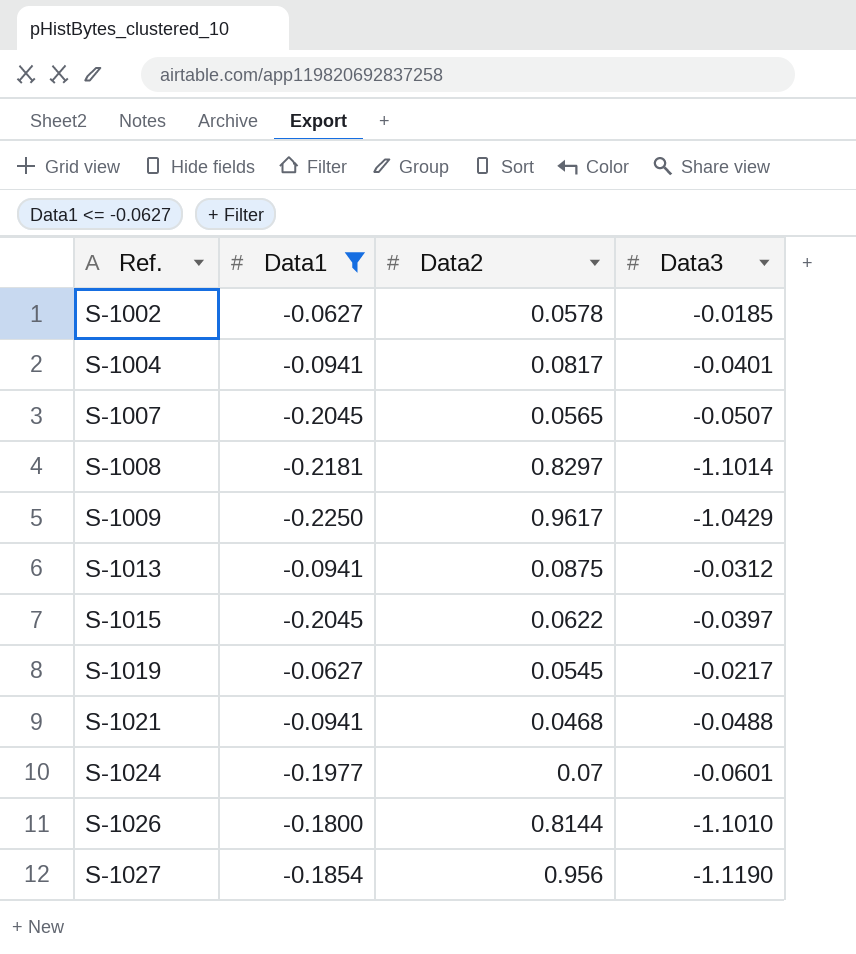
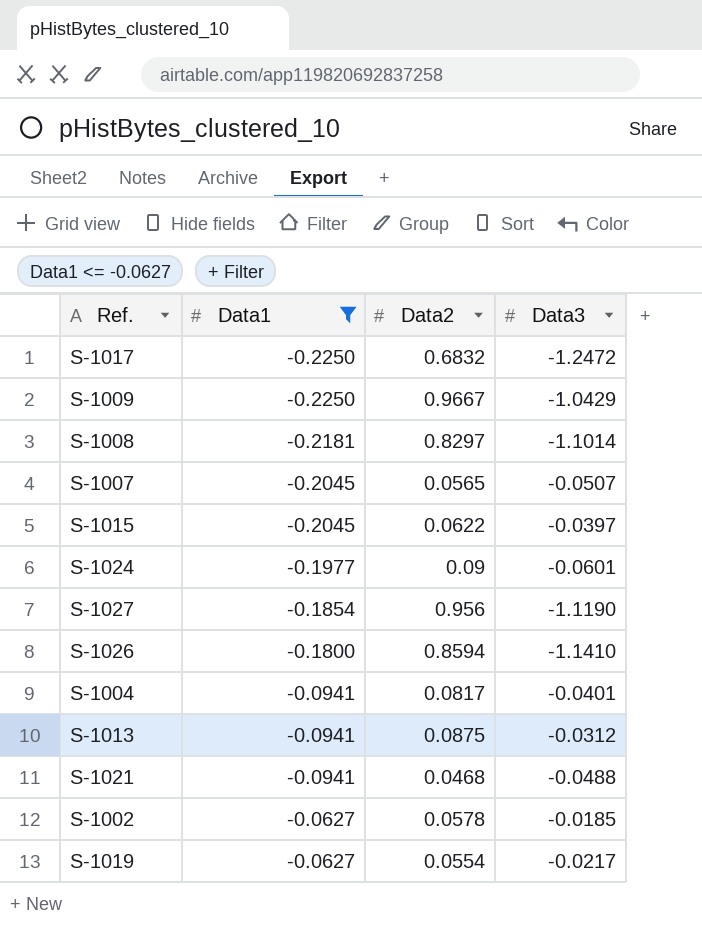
row order: Ref. ascending -> Data1 ascending
row S-1017: none -> -0.2250 | 0.6832 | -1.2472
S-1009 | Data2: 0.9617 -> 0.9667
S-1024 | Data2: 0.07 -> 0.09
S-1026 | Data2: 0.8144 -> 0.8594
S-1026 | Data3: -1.1010 -> -1.1410
S-1019 | Data2: 0.0545 -> 0.0554

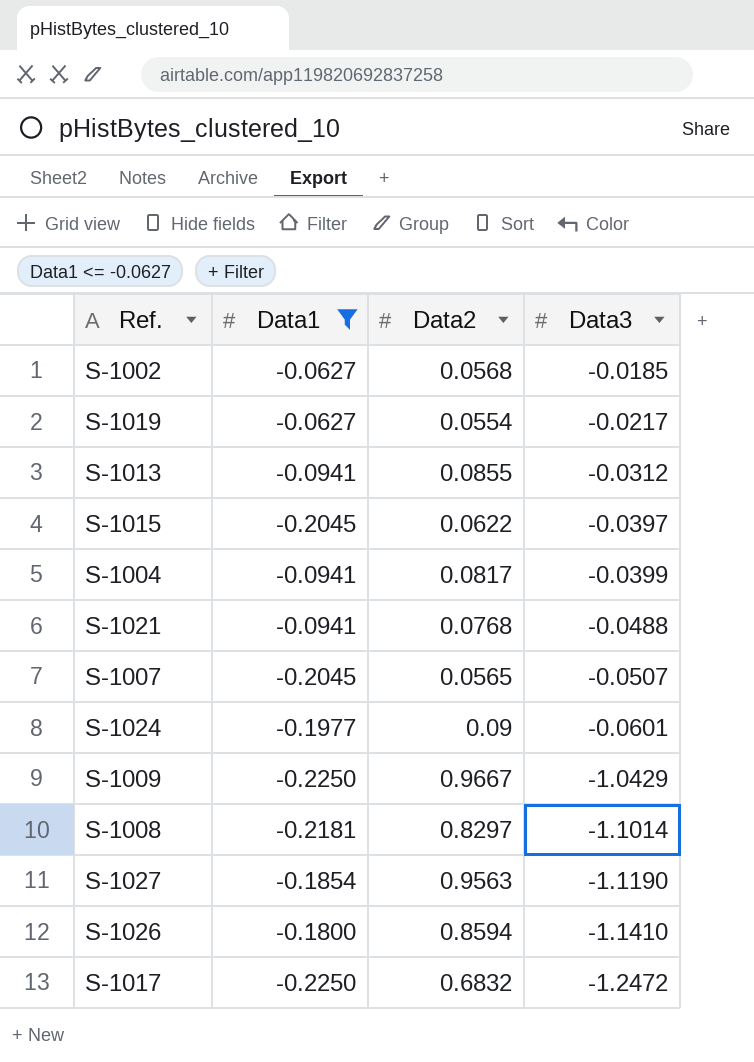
row order: Data1 ascending -> Data3 descending
S-1002 | Data2: 0.0578 -> 0.0568
S-1013 | Data2: 0.0875 -> 0.0855
S-1004 | Data3: -0.0401 -> -0.0399
S-1021 | Data2: 0.0468 -> 0.0768
S-1027 | Data2: 0.956 -> 0.9563

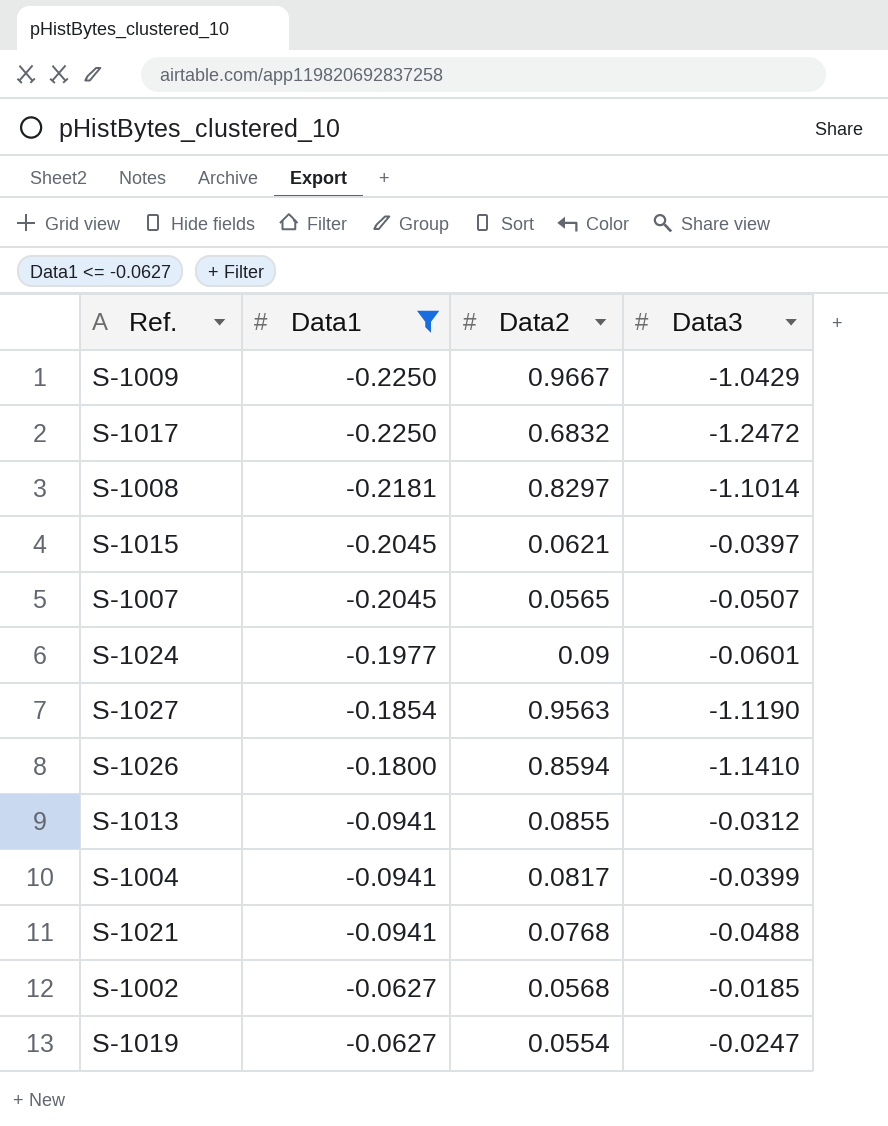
row order: Data3 descending -> Data1 ascending
S-1015 | Data2: 0.0622 -> 0.0621
S-1019 | Data3: -0.0217 -> -0.0247

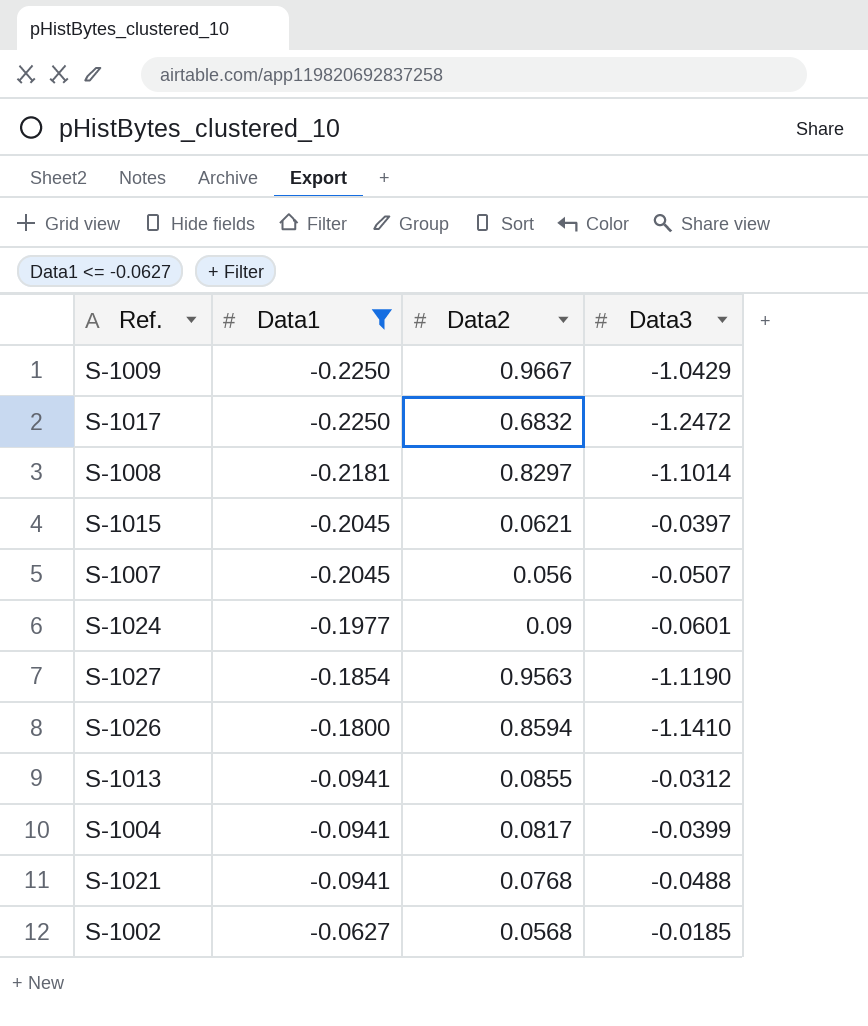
row S-1019: -0.0627 | 0.0554 | -0.0247 -> none
S-1007 | Data2: 0.0565 -> 0.056

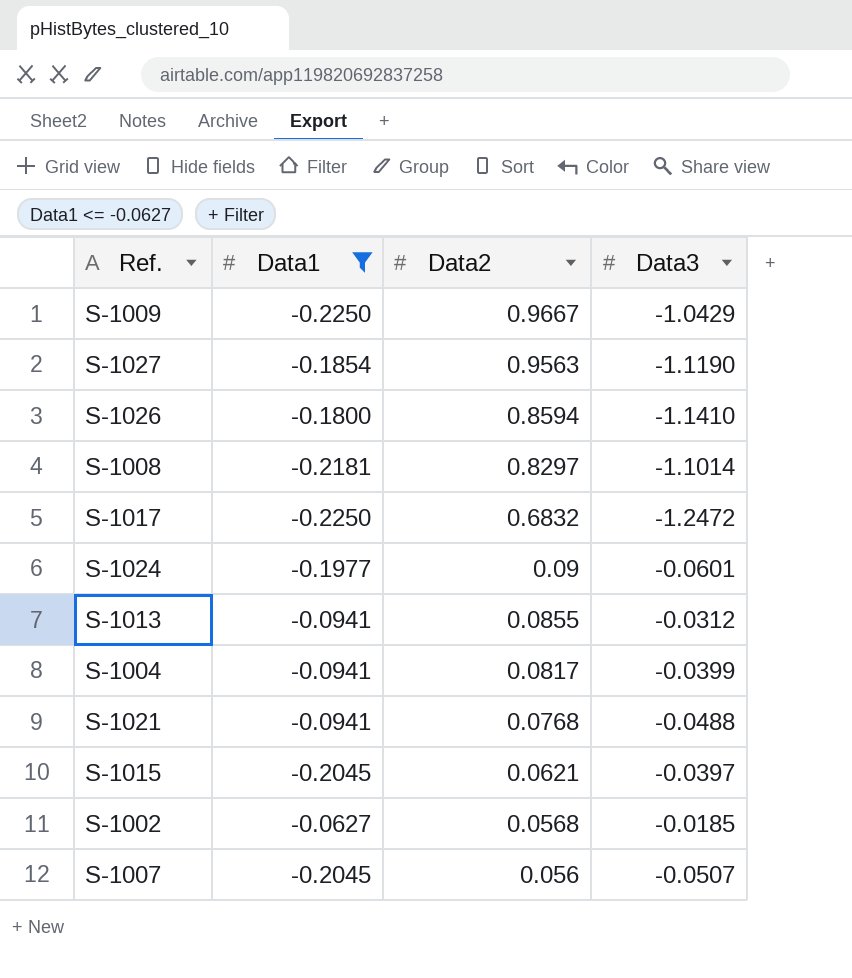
row order: Data1 ascending -> Data2 descending

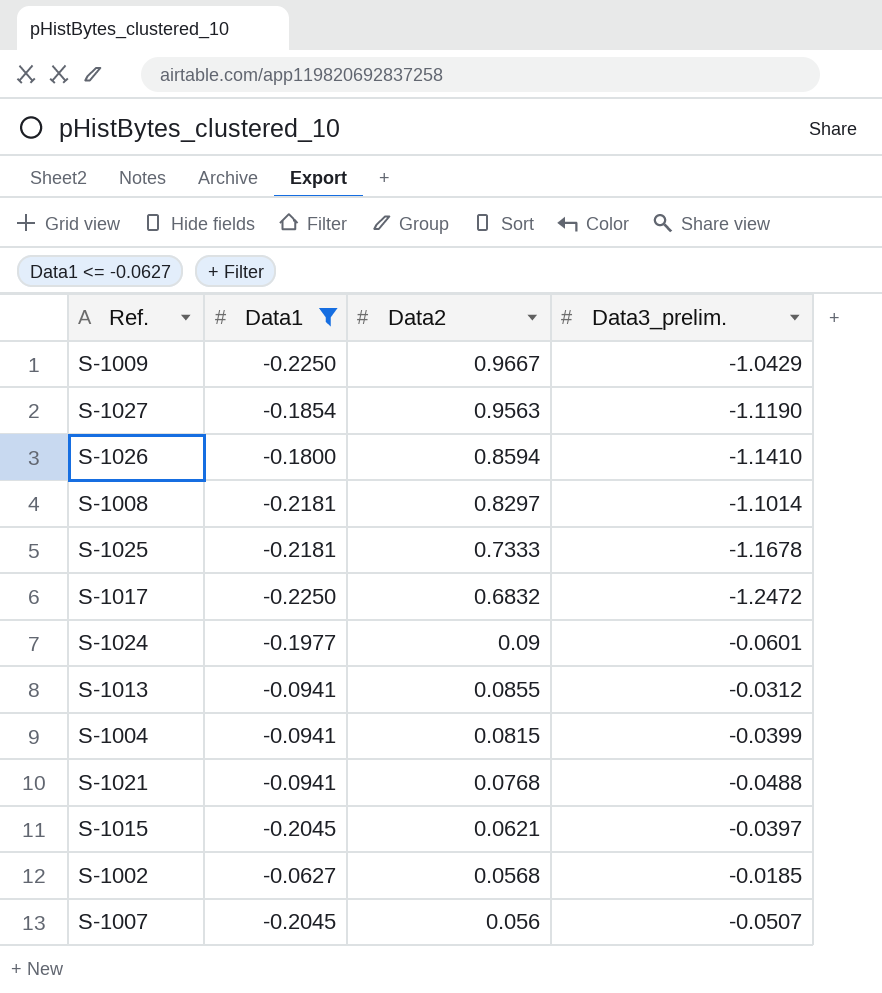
column name: Data3 -> Data3_prelim.
row S-1025: none -> -0.2181 | 0.7333 | -1.1678
S-1004 | Data2: 0.0817 -> 0.0815

